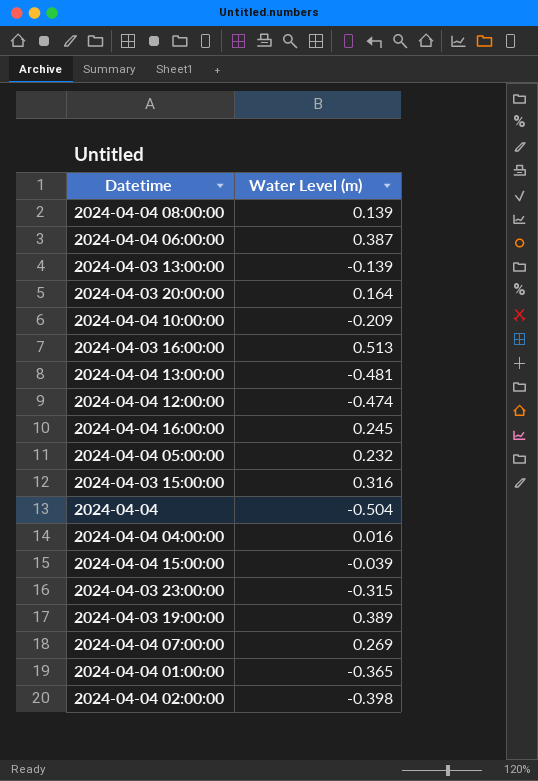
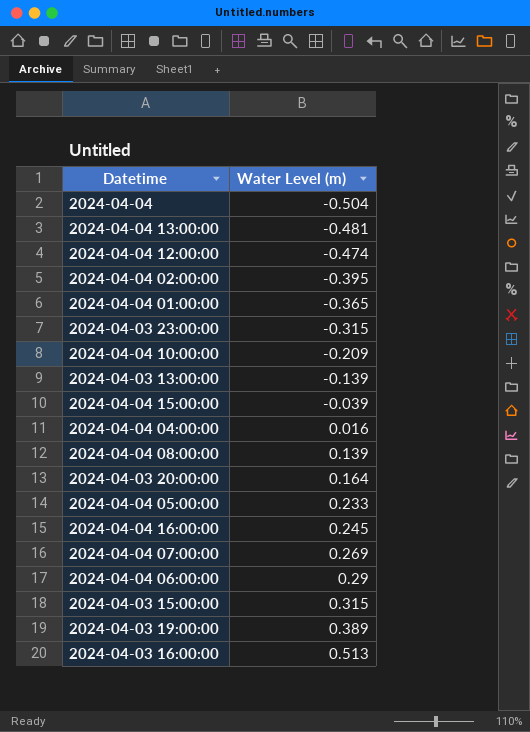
row order: none -> Water Level (m) ascending
2024-04-04 02:00:00 | Water Level (m): -0.398 -> -0.395
2024-04-04 05:00:00 | Water Level (m): 0.232 -> 0.233
2024-04-04 06:00:00 | Water Level (m): 0.387 -> 0.29
2024-04-03 15:00:00 | Water Level (m): 0.316 -> 0.315

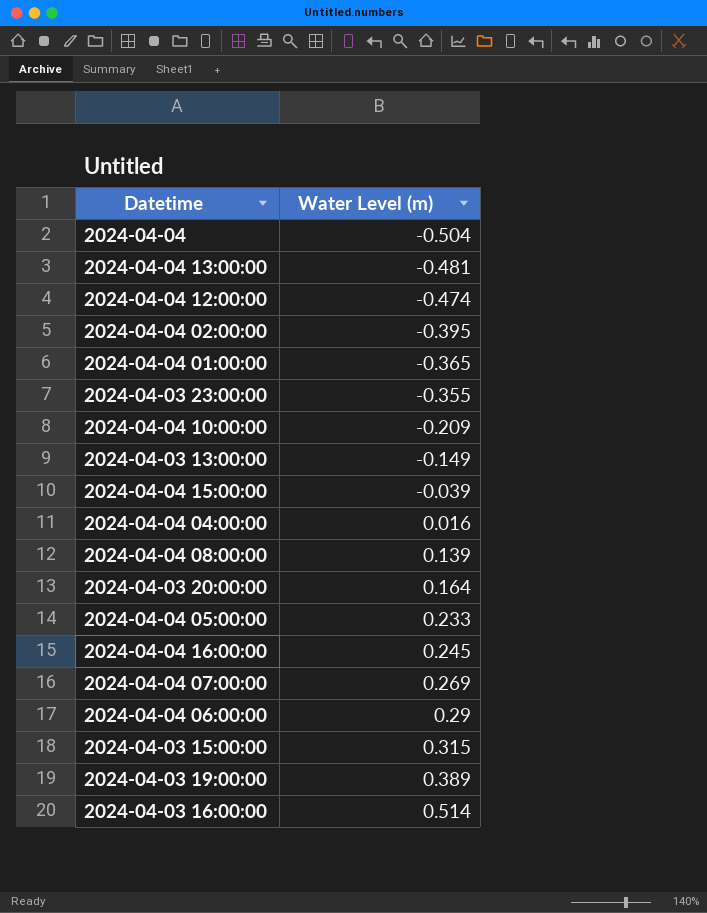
2024-04-03 23:00:00 | Water Level (m): -0.315 -> -0.355
2024-04-03 13:00:00 | Water Level (m): -0.139 -> -0.149
2024-04-03 16:00:00 | Water Level (m): 0.513 -> 0.514

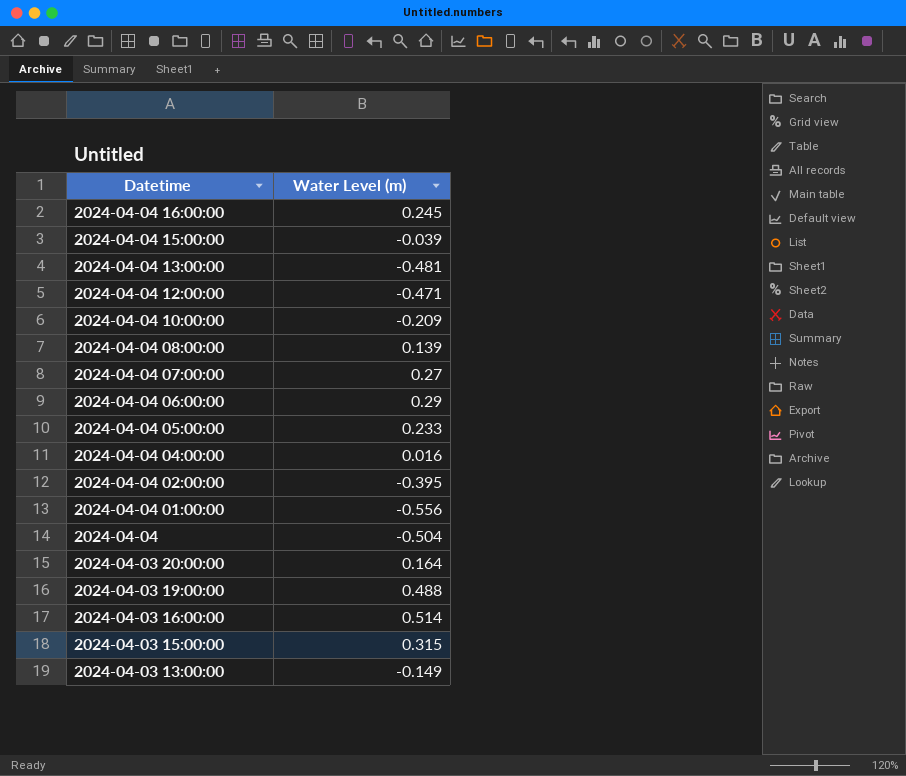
row order: Water Level (m) ascending -> Datetime descending
row 2024-04-03 23:00:00: -0.355 -> none
2024-04-04 12:00:00 | Water Level (m): -0.474 -> -0.471
2024-04-04 07:00:00 | Water Level (m): 0.269 -> 0.27
2024-04-04 01:00:00 | Water Level (m): -0.365 -> -0.556
2024-04-03 19:00:00 | Water Level (m): 0.389 -> 0.488

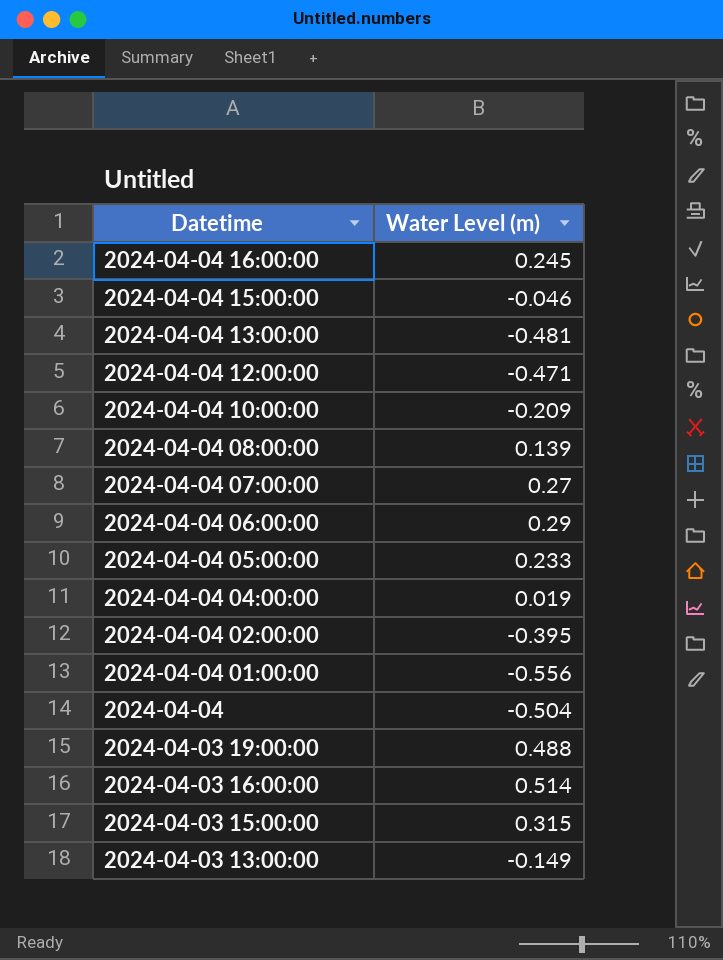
row 2024-04-03 20:00:00: 0.164 -> none
2024-04-04 15:00:00 | Water Level (m): -0.039 -> -0.046
2024-04-04 04:00:00 | Water Level (m): 0.016 -> 0.019

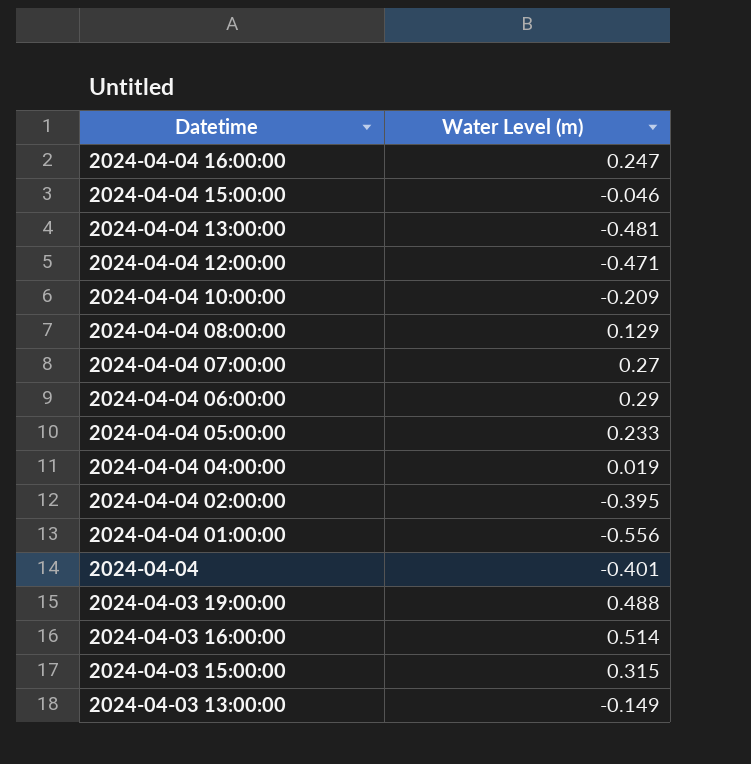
2024-04-04 16:00:00 | Water Level (m): 0.245 -> 0.247
2024-04-04 08:00:00 | Water Level (m): 0.139 -> 0.129
2024-04-04 | Water Level (m): -0.504 -> -0.401

